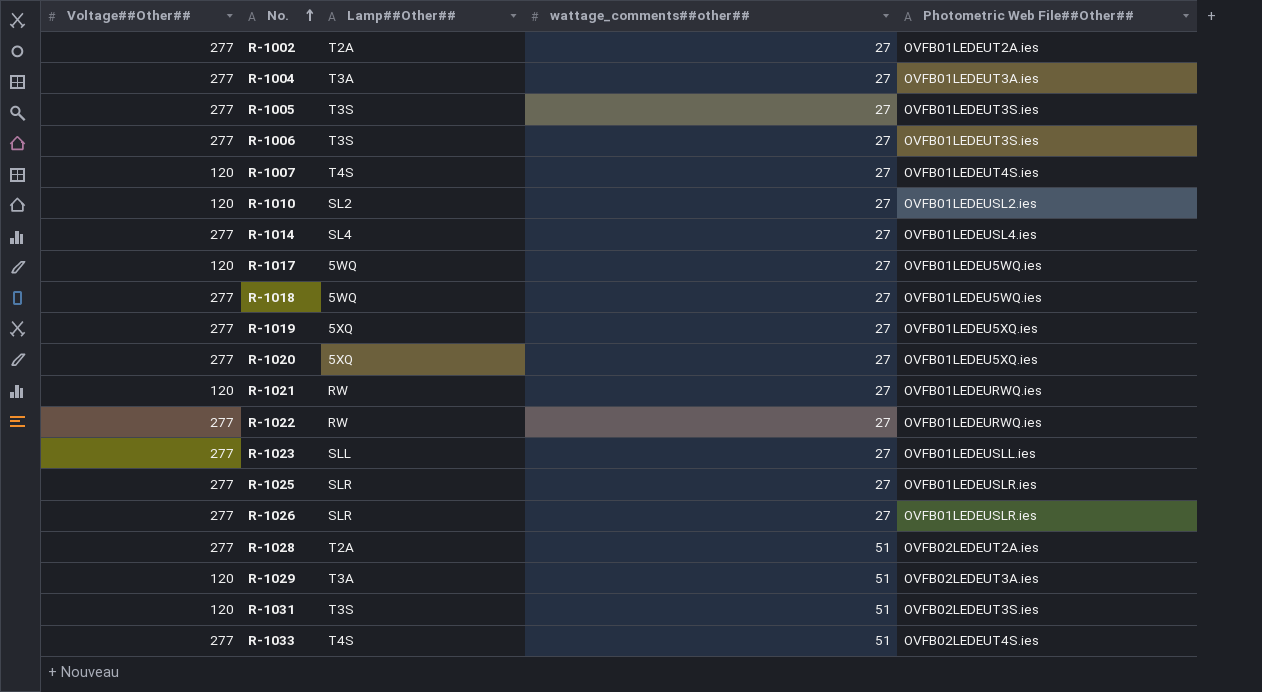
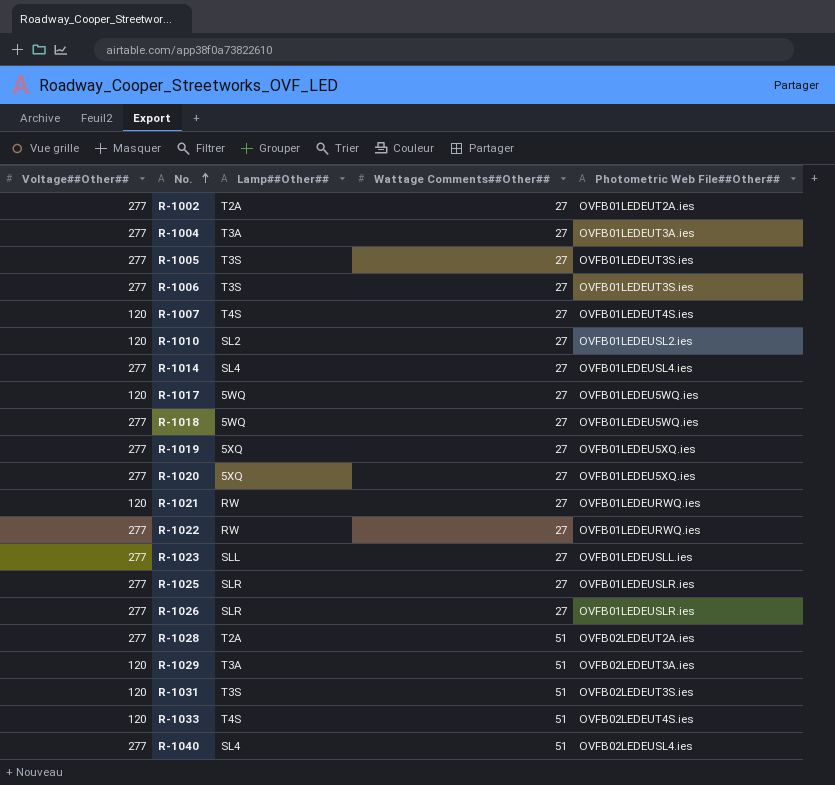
column name: wattage_comments##other## -> Wattage Comments##Other##
R-1033 | Voltage##Other##: 277 -> 120
row R-1040: none -> 277 | SL4 | 51 | OVFB02LEDEUSL4.ies

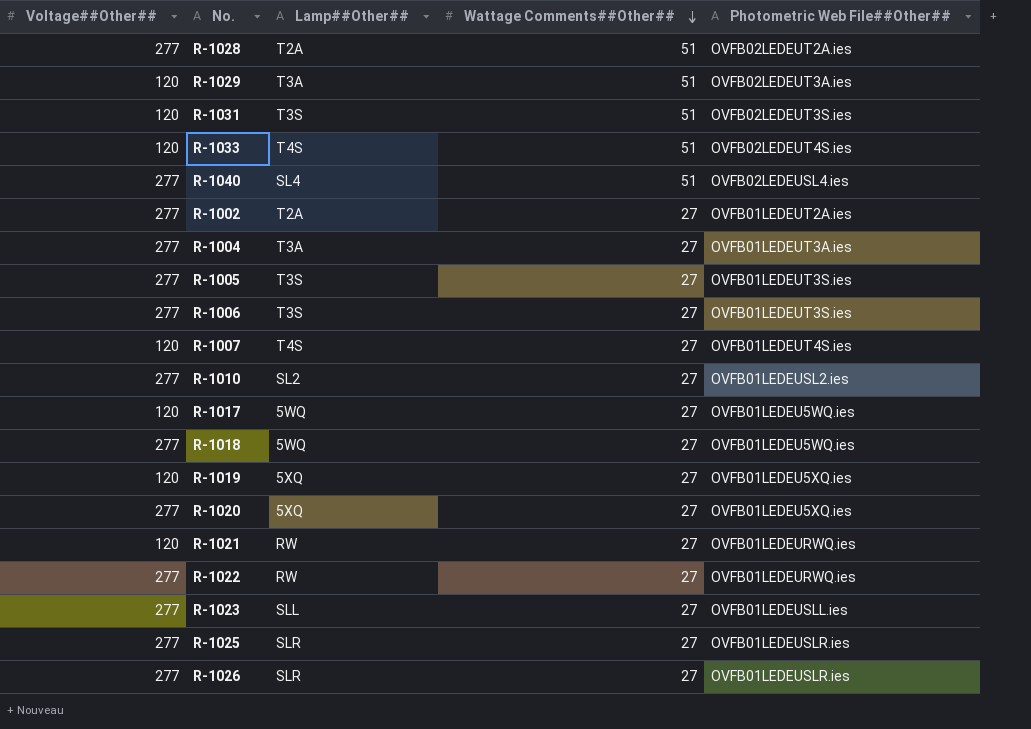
row order: No. ascending -> Wattage Comments##Other## descending
row R-1014: 277 | SL4 | 27 | OVFB01LEDEUSL4.ies -> none
R-1010 | Voltage##Other##: 120 -> 277
R-1019 | Voltage##Other##: 277 -> 120

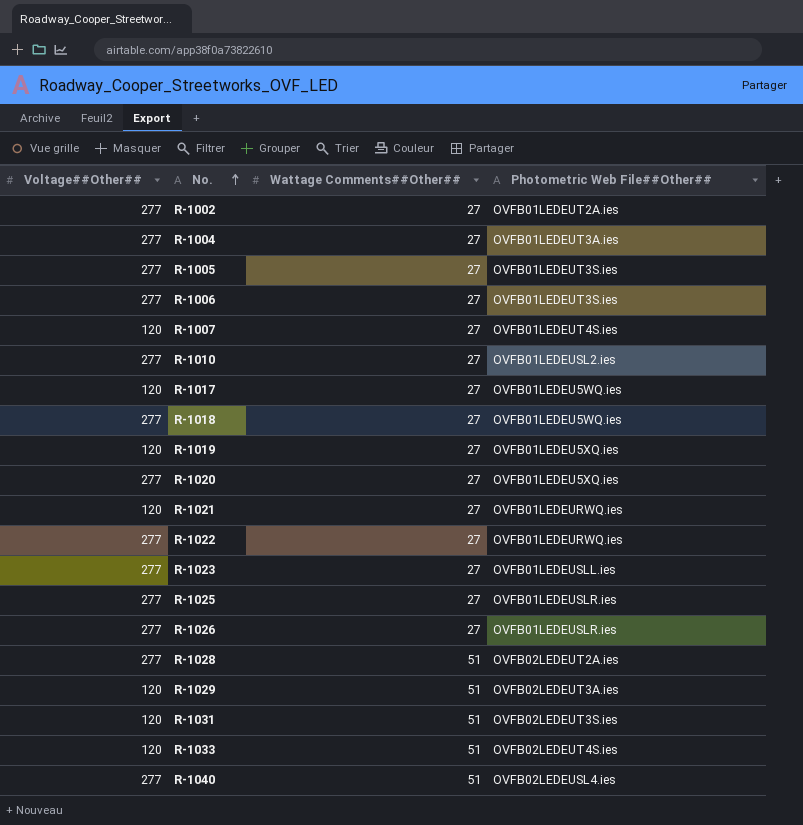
row order: Wattage Comments##Other## descending -> No. ascending
column Lamp##Other## | position: 3 -> none

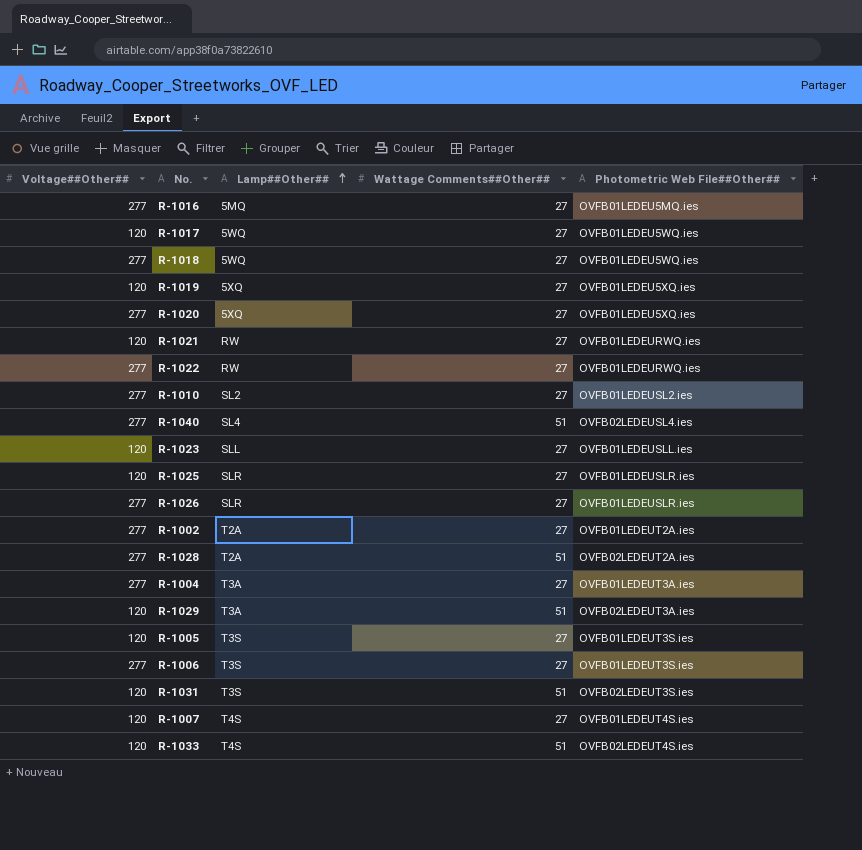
row order: No. ascending -> Lamp##Other## ascending
column Lamp##Other## | position: none -> 3
row R-1016: none -> 277 | 5MQ | 27 | OVFB01LEDEU5MQ.ies
R-1023 | Voltage##Other##: 277 -> 120
R-1025 | Voltage##Other##: 277 -> 120
R-1005 | Voltage##Other##: 277 -> 120

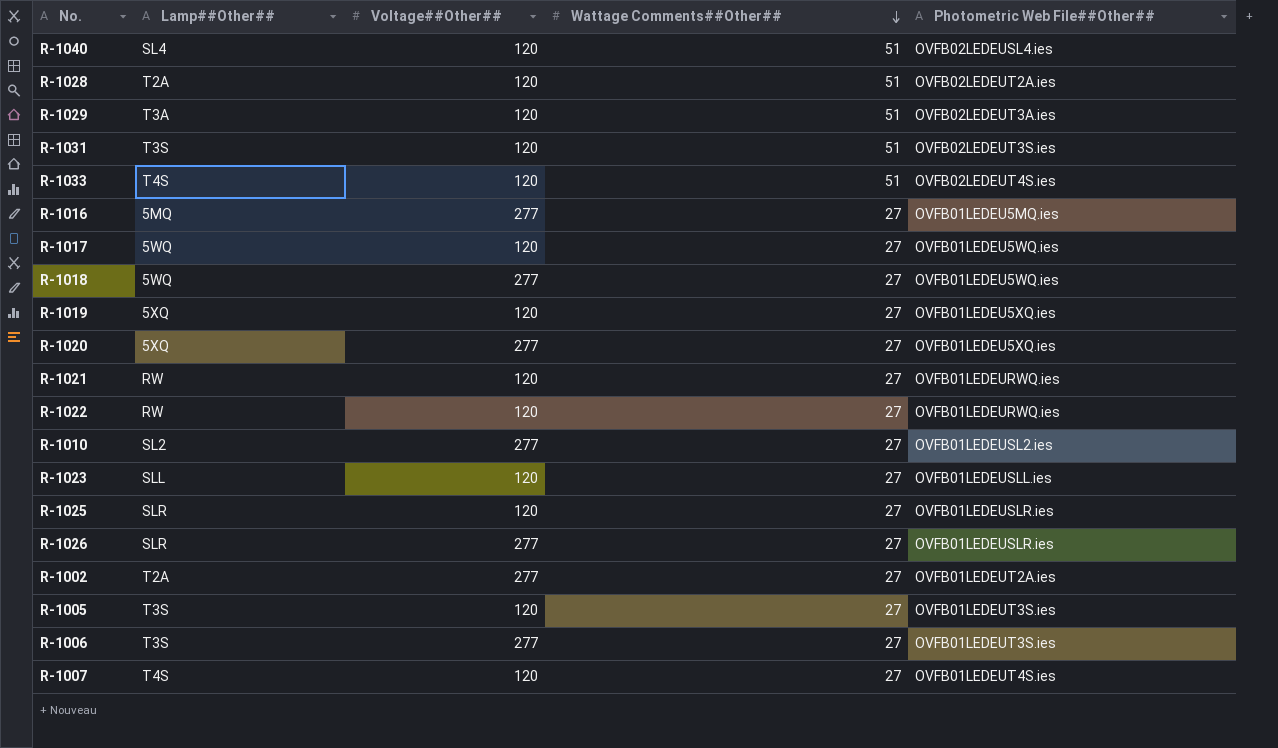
row order: Lamp##Other## ascending -> Wattage Comments##Other## descending
column Voltage##Other## | position: 1 -> 3
row R-1004: 277 | T3A | 27 | OVFB01LEDEUT3A.ies -> none
R-1040 | Voltage##Other##: 277 -> 120
R-1028 | Voltage##Other##: 277 -> 120
R-1022 | Voltage##Other##: 277 -> 120

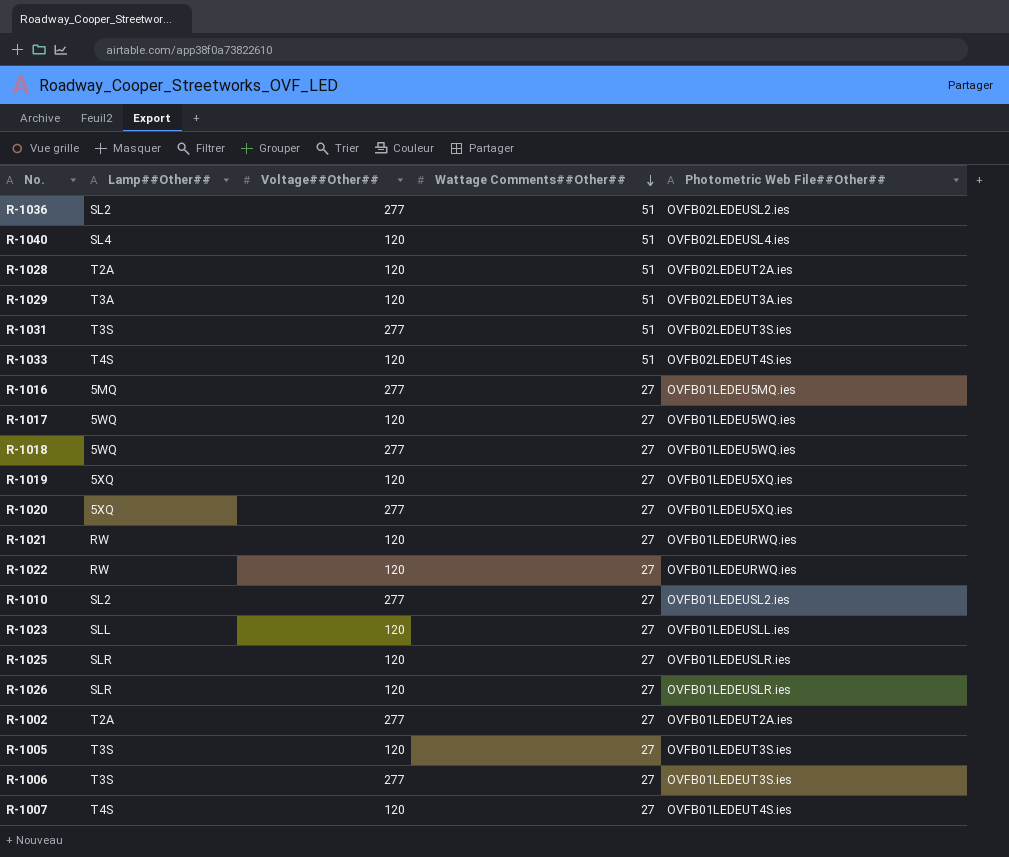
row R-1036: none -> SL2 | 277 | 51 | OVFB02LEDEUSL2.ies
R-1031 | Voltage##Other##: 120 -> 277
R-1026 | Voltage##Other##: 277 -> 120

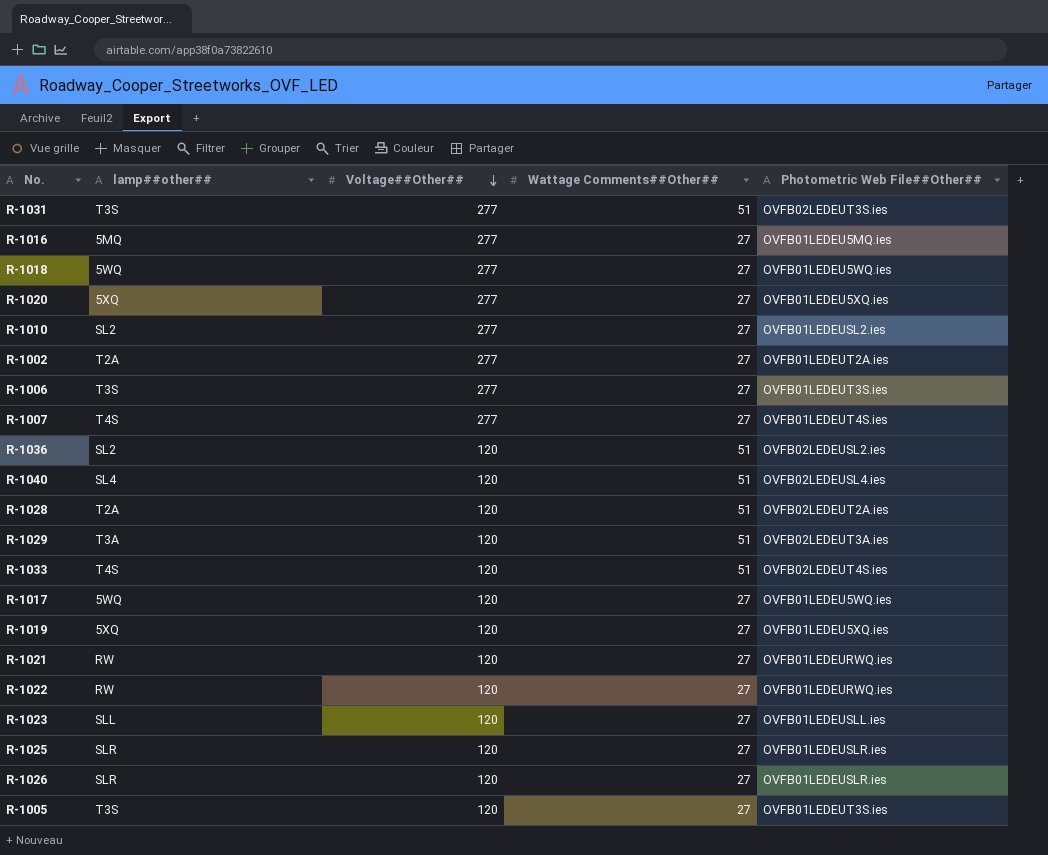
row order: Wattage Comments##Other## descending -> Voltage##Other## descending
column name: Lamp##Other## -> lamp##other##
R-1007 | Voltage##Other##: 120 -> 277
R-1036 | Voltage##Other##: 277 -> 120

